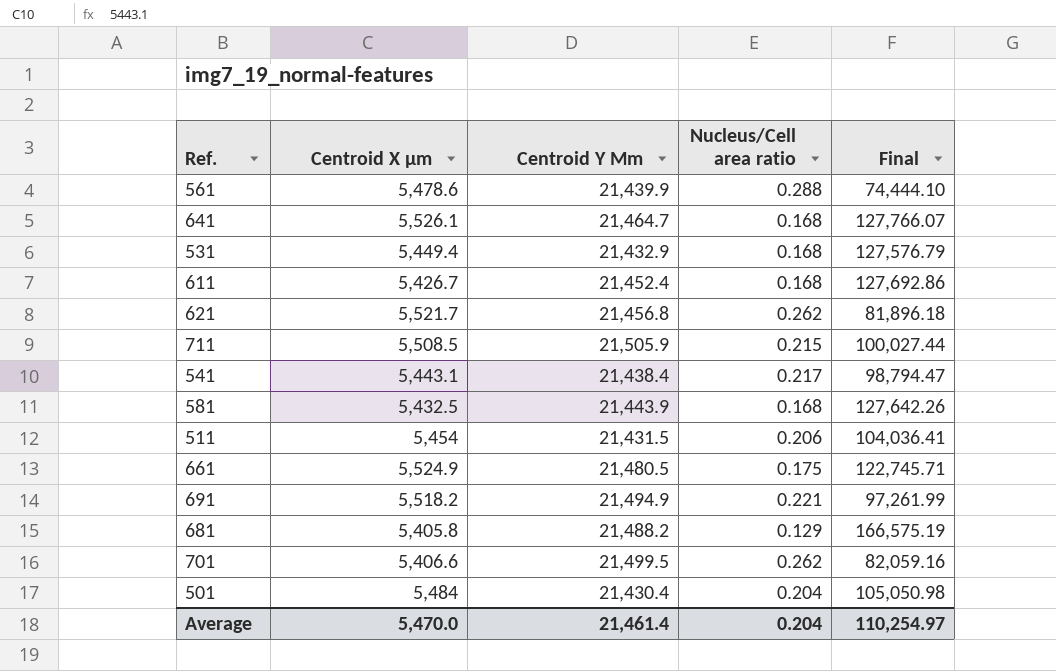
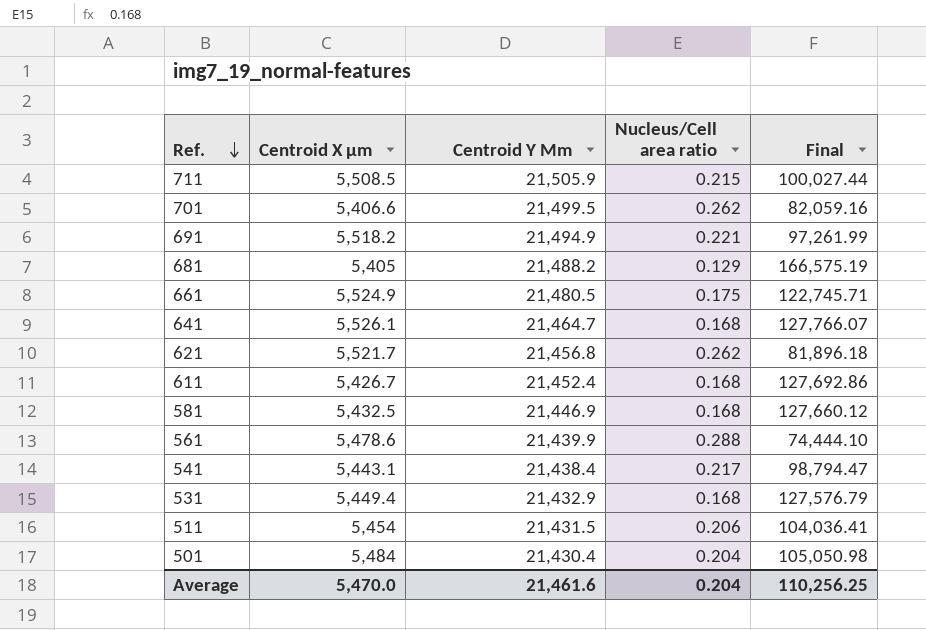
row order: none -> Ref. descending
681 | Centroid X µm: 5,405.8 -> 5,405
581 | Centroid Y Μm: 21,443.9 -> 21,446.9
581 | Final: 127,642.26 -> 127,660.12
Average | Centroid Y Μm: 21,461.4 -> 21,461.6
Average | Final: 110,254.97 -> 110,256.25

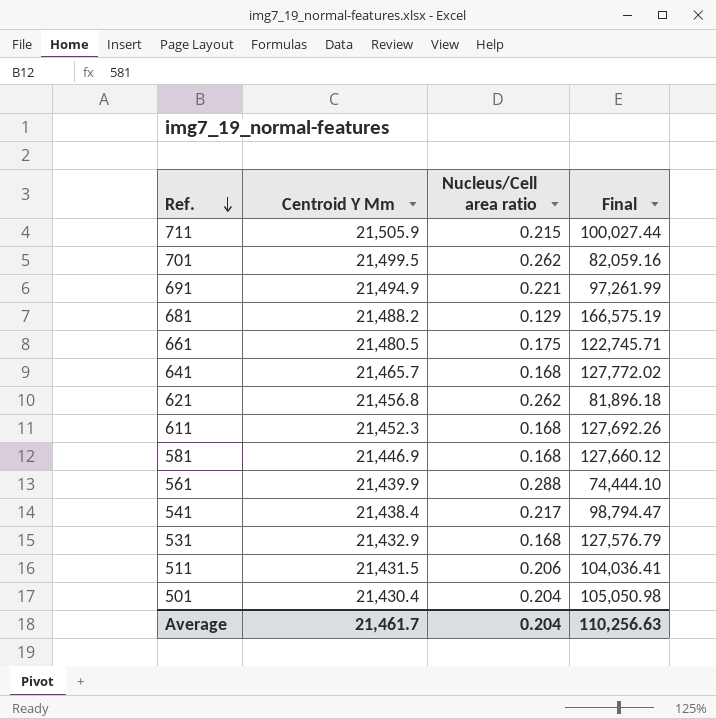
column Centroid X µm | position: 2 -> none
641 | Centroid Y Μm: 21,464.7 -> 21,465.7
641 | Final: 127,766.07 -> 127,772.02
611 | Centroid Y Μm: 21,452.4 -> 21,452.3
611 | Final: 127,692.86 -> 127,692.26
Average | Centroid Y Μm: 21,461.6 -> 21,461.7
Average | Final: 110,256.25 -> 110,256.63

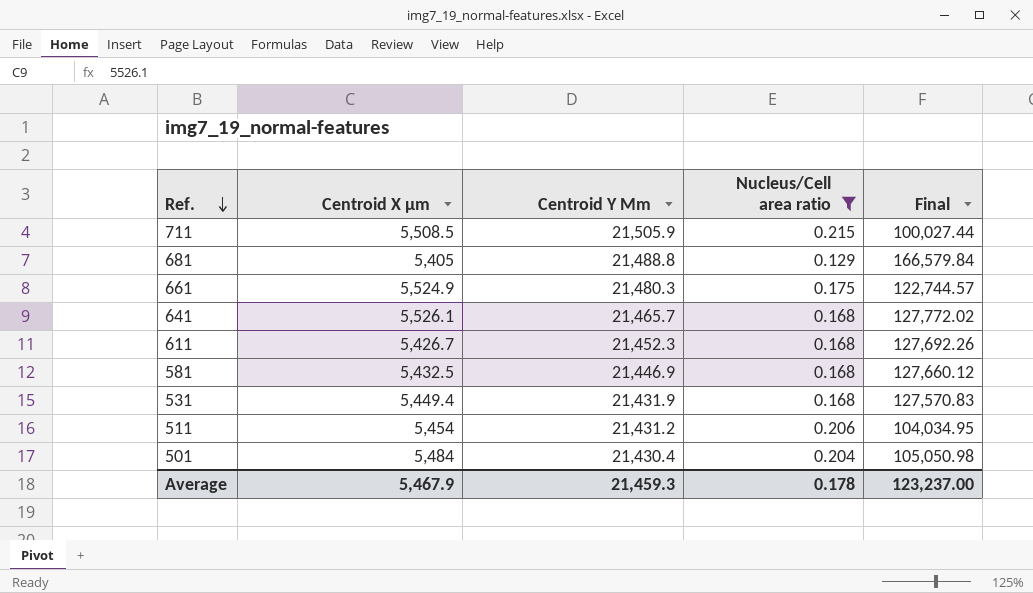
filter: none -> Nucleus/Cell area ratio <= 0.215
column Centroid X µm | position: none -> 2
681 | Centroid Y Μm: 21,488.2 -> 21,488.8
681 | Final: 166,575.19 -> 166,579.84
661 | Centroid Y Μm: 21,480.5 -> 21,480.3
661 | Final: 122,745.71 -> 122,744.57
531 | Centroid Y Μm: 21,432.9 -> 21,431.9
531 | Final: 127,576.79 -> 127,570.83
511 | Centroid Y Μm: 21,431.5 -> 21,431.2
511 | Final: 104,036.41 -> 104,034.95
Average | Centroid Y Μm: 21,461.7 -> 21,459.3
Average | Nucleus/Cell area ratio: 0.204 -> 0.178
Average | Final: 110,256.63 -> 123,237.00

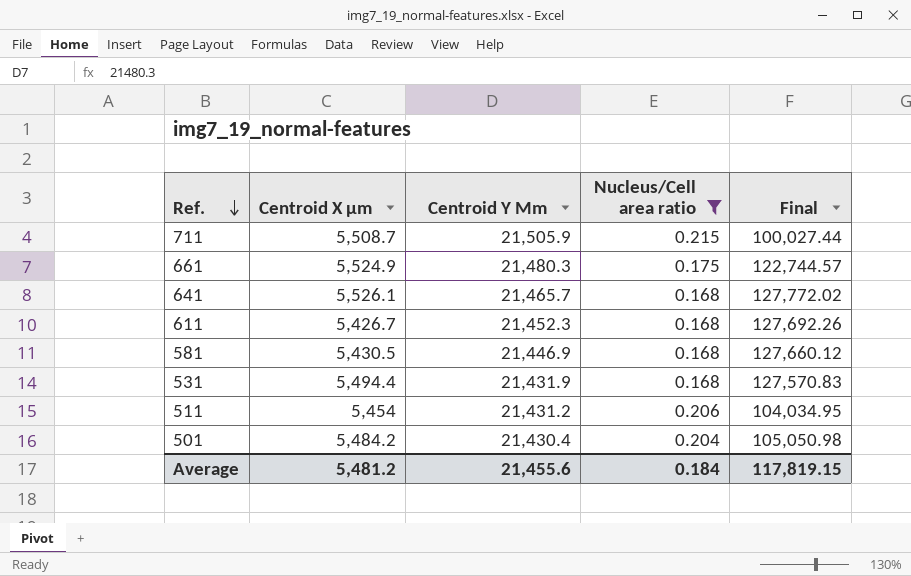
row 681: 5,405 | 21,488.8 | 0.129 | 166,579.84 -> none
711 | Centroid X µm: 5,508.5 -> 5,508.7
581 | Centroid X µm: 5,432.5 -> 5,430.5
531 | Centroid X µm: 5,449.4 -> 5,494.4
501 | Centroid X µm: 5,484 -> 5,484.2
Average | Centroid X µm: 5,467.9 -> 5,481.2
Average | Centroid Y Μm: 21,459.3 -> 21,455.6
Average | Nucleus/Cell area ratio: 0.178 -> 0.184
Average | Final: 123,237.00 -> 117,819.15

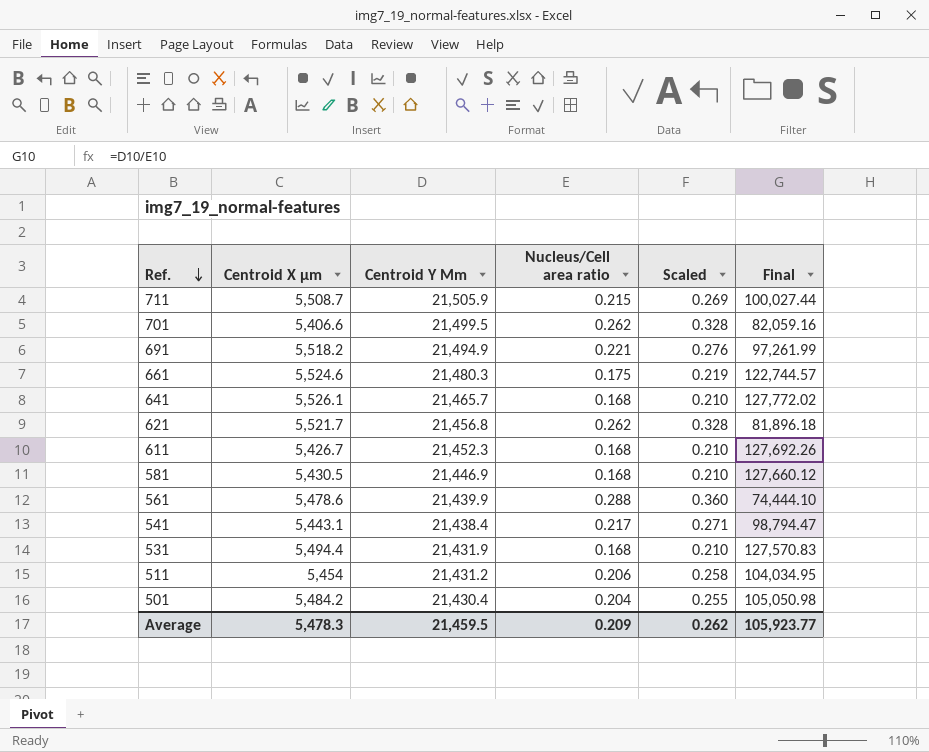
filter: Nucleus/Cell area ratio <= 0.215 -> none
column Scaled | formula: none -> [Nucleus/Cell area ratio] * 1.25
661 | Centroid X µm: 5,524.9 -> 5,524.6
Average | Centroid X µm: 5,481.2 -> 5,478.3
Average | Centroid Y Μm: 21,455.6 -> 21,459.5
Average | Nucleus/Cell area ratio: 0.184 -> 0.209
Average | Final: 117,819.15 -> 105,923.77

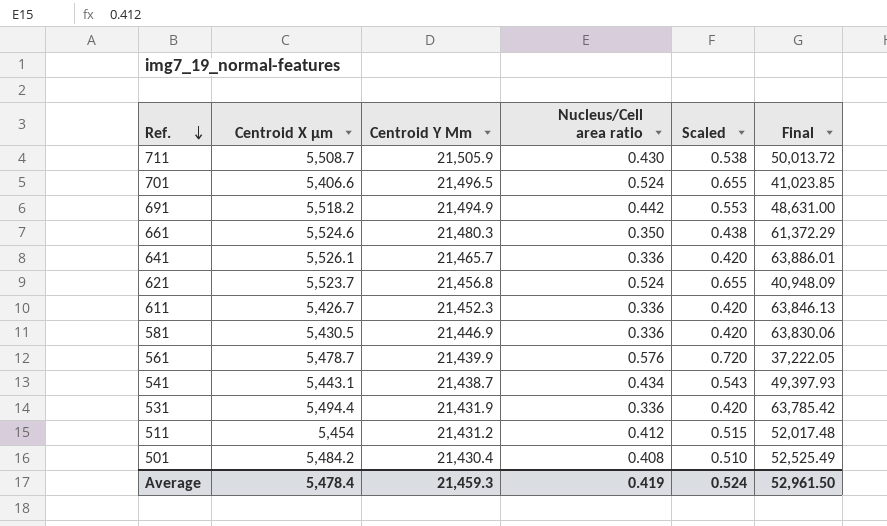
711 | Nucleus/Cell area ratio: 0.215 -> 0.430
711 | Scaled: 0.269 -> 0.538
711 | Final: 100,027.44 -> 50,013.72
701 | Centroid Y Μm: 21,499.5 -> 21,496.5
701 | Nucleus/Cell area ratio: 0.262 -> 0.524
701 | Scaled: 0.328 -> 0.655
701 | Final: 82,059.16 -> 41,023.85
691 | Nucleus/Cell area ratio: 0.221 -> 0.442
691 | Scaled: 0.276 -> 0.553
691 | Final: 97,261.99 -> 48,631.00
661 | Nucleus/Cell area ratio: 0.175 -> 0.350
661 | Scaled: 0.219 -> 0.438
661 | Final: 122,744.57 -> 61,372.29
641 | Nucleus/Cell area ratio: 0.168 -> 0.336
641 | Scaled: 0.210 -> 0.420
641 | Final: 127,772.02 -> 63,886.01
621 | Centroid X µm: 5,521.7 -> 5,523.7
621 | Nucleus/Cell area ratio: 0.262 -> 0.524
621 | Scaled: 0.328 -> 0.655
621 | Final: 81,896.18 -> 40,948.09
611 | Nucleus/Cell area ratio: 0.168 -> 0.336
611 | Scaled: 0.210 -> 0.420
611 | Final: 127,692.26 -> 63,846.13
581 | Nucleus/Cell area ratio: 0.168 -> 0.336
581 | Scaled: 0.210 -> 0.420
581 | Final: 127,660.12 -> 63,830.06
561 | Centroid X µm: 5,478.6 -> 5,478.7
561 | Nucleus/Cell area ratio: 0.288 -> 0.576
561 | Scaled: 0.360 -> 0.720
561 | Final: 74,444.10 -> 37,222.05
541 | Centroid Y Μm: 21,438.4 -> 21,438.7
541 | Nucleus/Cell area ratio: 0.217 -> 0.434
541 | Scaled: 0.271 -> 0.543
541 | Final: 98,794.47 -> 49,397.93
531 | Nucleus/Cell area ratio: 0.168 -> 0.336
531 | Scaled: 0.210 -> 0.420
531 | Final: 127,570.83 -> 63,785.42
511 | Nucleus/Cell area ratio: 0.206 -> 0.412
511 | Scaled: 0.258 -> 0.515
511 | Final: 104,034.95 -> 52,017.48
501 | Nucleus/Cell area ratio: 0.204 -> 0.408
501 | Scaled: 0.255 -> 0.510
501 | Final: 105,050.98 -> 52,525.49
Average | Centroid X µm: 5,478.3 -> 5,478.4
Average | Centroid Y Μm: 21,459.5 -> 21,459.3
Average | Nucleus/Cell area ratio: 0.209 -> 0.419
Average | Scaled: 0.262 -> 0.524
Average | Final: 105,923.77 -> 52,961.50

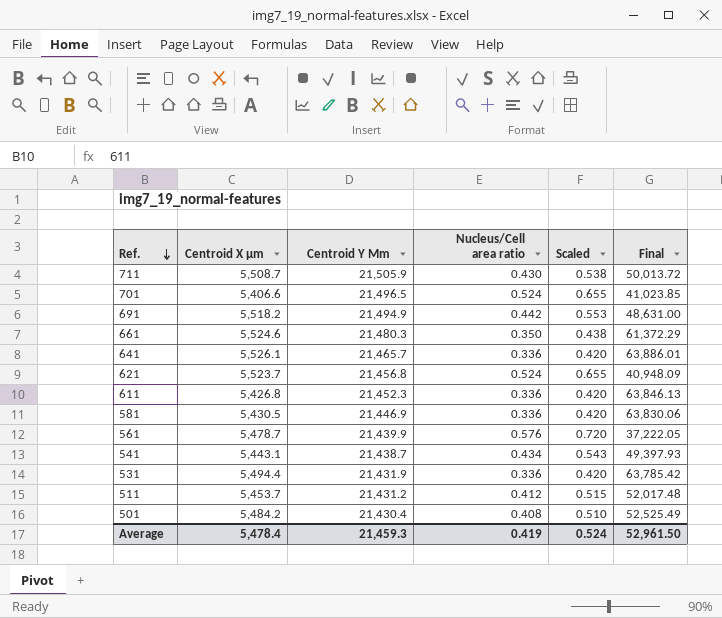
611 | Centroid X µm: 5,426.7 -> 5,426.8
511 | Centroid X µm: 5,454 -> 5,453.7

